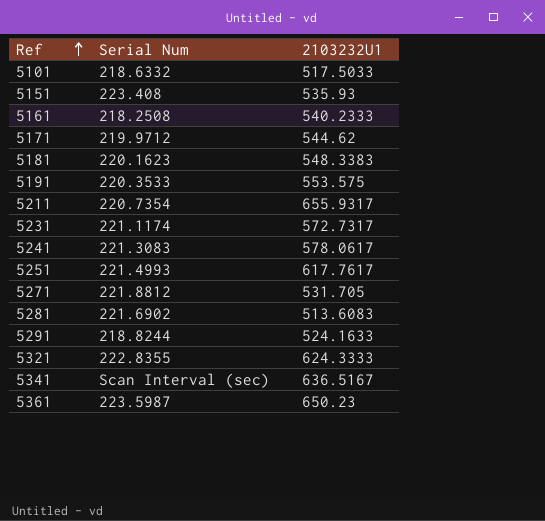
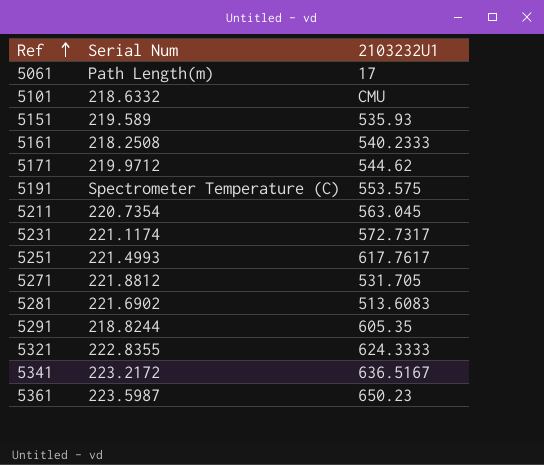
row 5181: 220.1623 | 548.3383 -> none
row 5241: 221.3083 | 578.0617 -> none
row 5061: none -> Path Length(m) | 17
5101 | 2103232U1: 517.5033 -> CMU
5151 | Serial Num: 223.408 -> 219.589
5191 | Serial Num: 220.3533 -> Spectrometer Temperature (C)
5211 | 2103232U1: 655.9317 -> 563.045
5291 | 2103232U1: 524.1633 -> 605.35
5341 | Serial Num: Scan Interval (sec) -> 223.2172

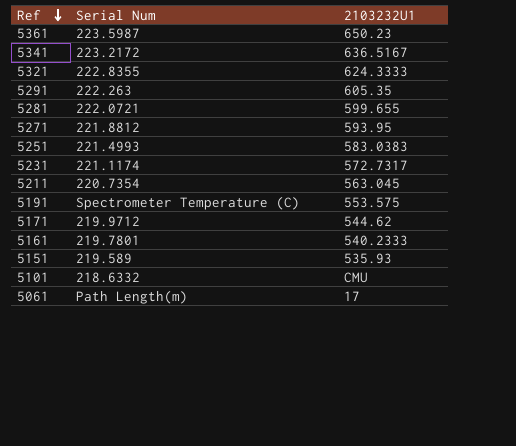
row order: Ref ascending -> Ref descending
5291 | Serial Num: 218.8244 -> 222.263
5281 | Serial Num: 221.6902 -> 222.0721
5281 | 2103232U1: 513.6083 -> 599.655
5271 | 2103232U1: 531.705 -> 593.95
5251 | 2103232U1: 617.7617 -> 583.0383
5161 | Serial Num: 218.2508 -> 219.7801

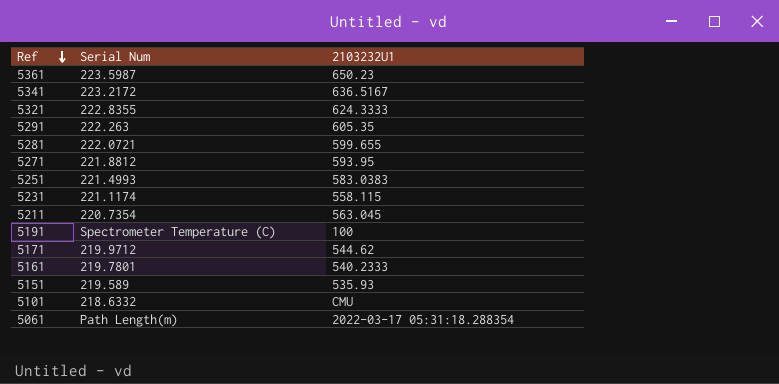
5231 | 2103232U1: 572.7317 -> 558.115
5191 | 2103232U1: 553.575 -> 100
5061 | 2103232U1: 17 -> 2022-03-17 05:31:18.288354

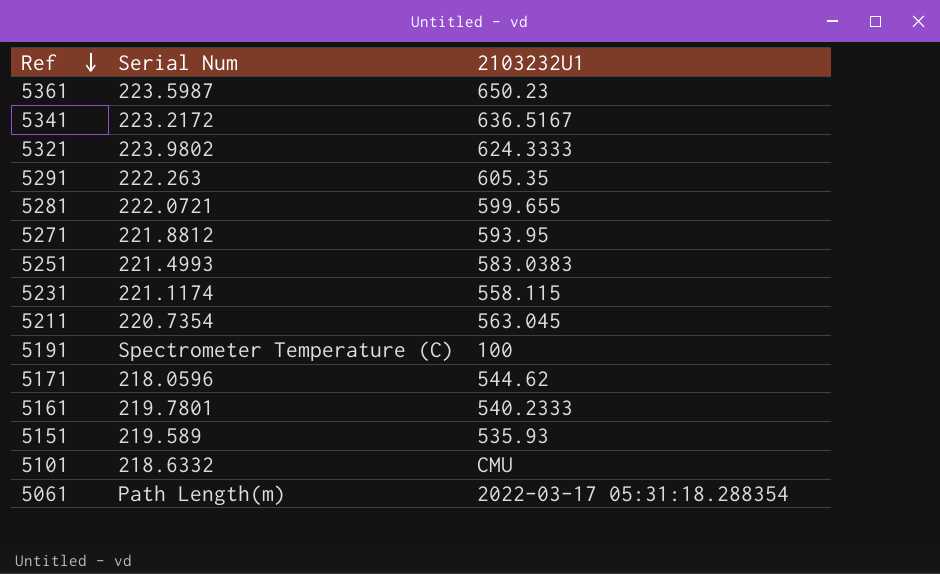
5321 | Serial Num: 222.8355 -> 223.9802
5171 | Serial Num: 219.9712 -> 218.0596

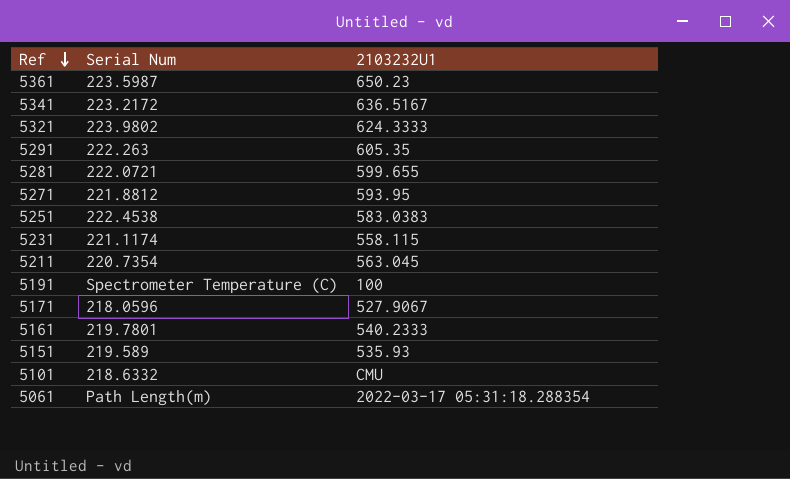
5251 | Serial Num: 221.4993 -> 222.4538
5171 | 2103232U1: 544.62 -> 527.9067

